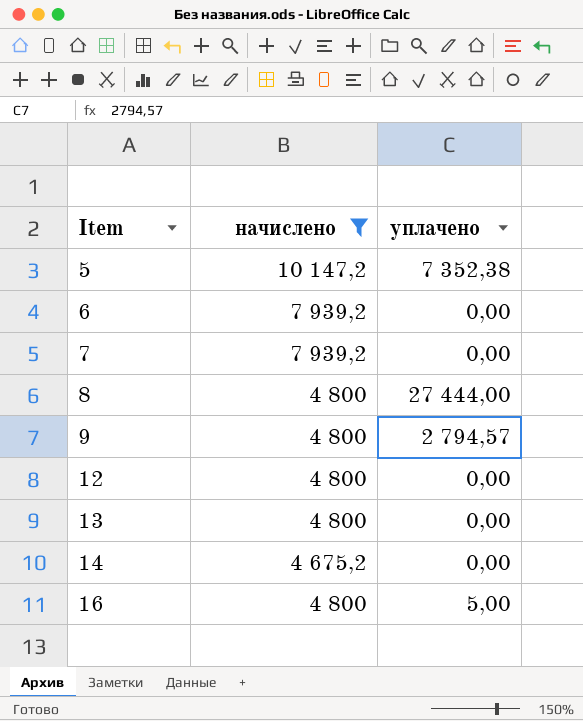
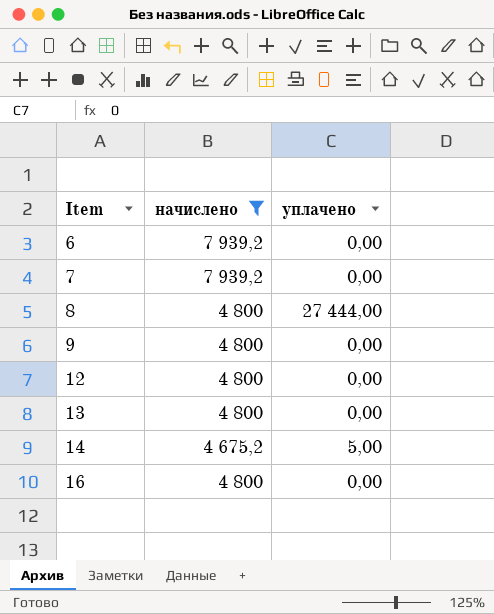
row 5: 10 147,2 | 7 352,38 -> none
9 | уплачено: 2 794,57 -> 0,00
14 | уплачено: 0,00 -> 5,00
16 | уплачено: 5,00 -> 0,00

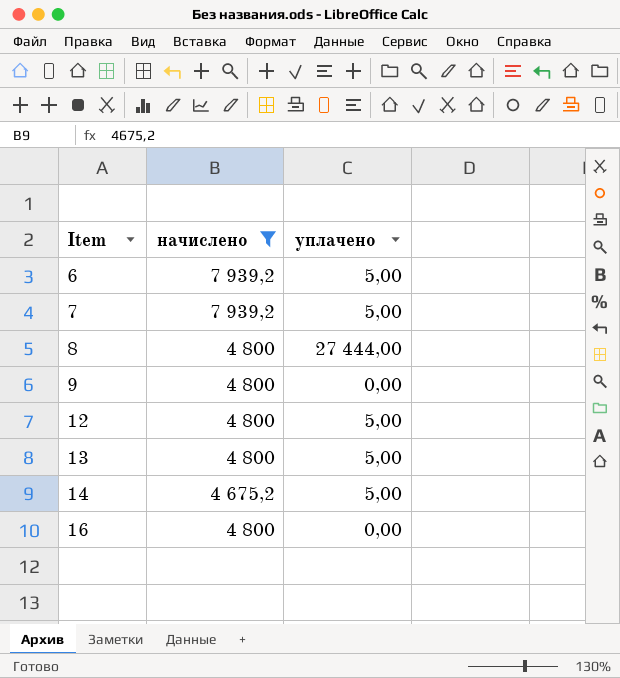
6 | уплачено: 0,00 -> 5,00
7 | уплачено: 0,00 -> 5,00
12 | уплачено: 0,00 -> 5,00
13 | уплачено: 0,00 -> 5,00

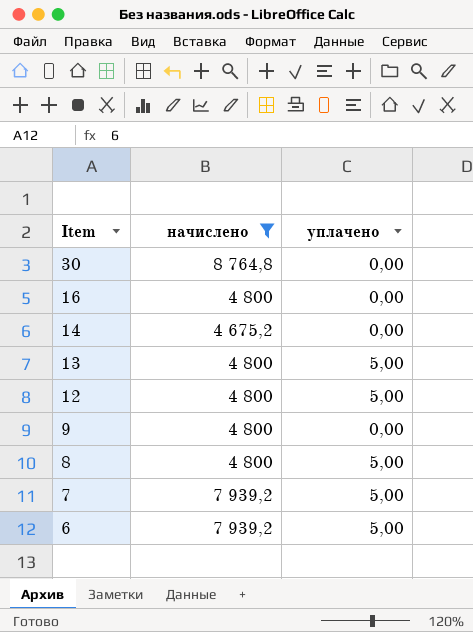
row order: Item ascending -> Item descending
row 30: none -> 8 764,8 | 0,00
14 | уплачено: 5,00 -> 0,00
8 | уплачено: 27 444,00 -> 5,00

